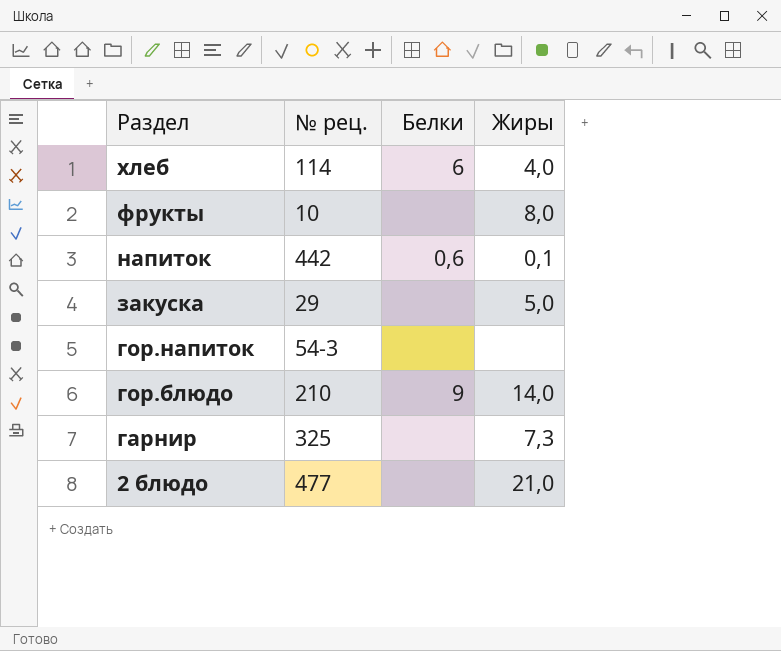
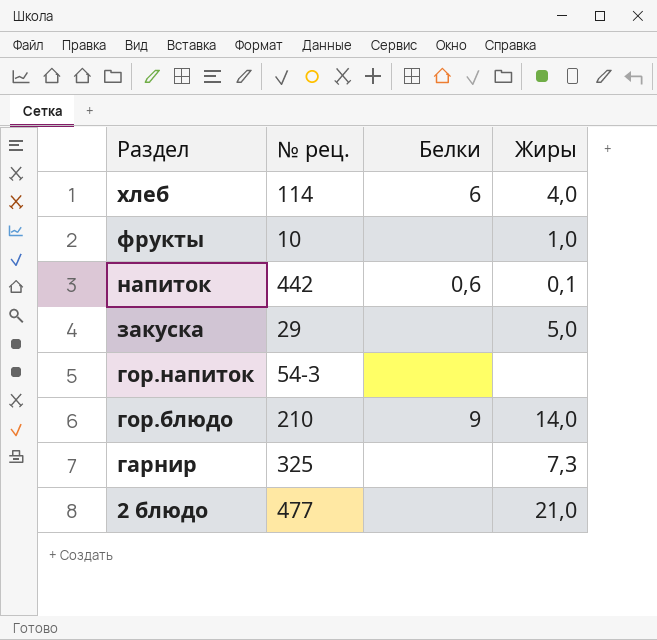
фрукты | Жиры: 8,0 -> 1,0

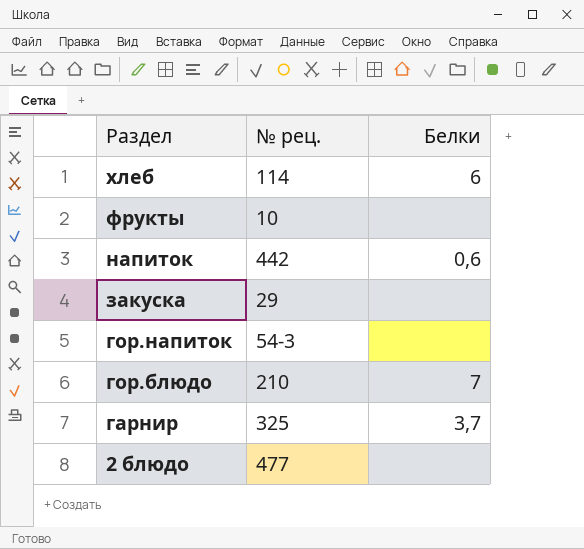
column Жиры | position: 4 -> none
гор.блюдо | Белки: 9 -> 7
гарнир | Белки: none -> 3,7

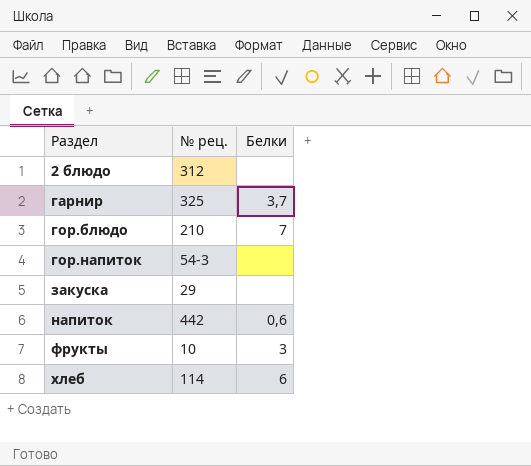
row order: Раздел descending -> Раздел ascending
2 блюдо | № рец.: 477 -> 312
фрукты | Белки: none -> 3

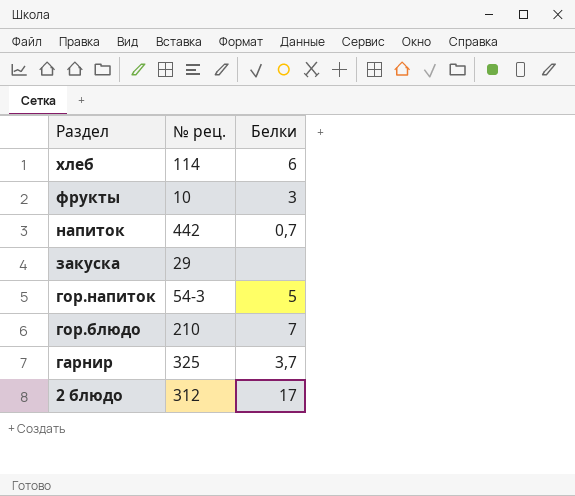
row order: Раздел ascending -> Раздел descending
напиток | Белки: 0,6 -> 0,7
гор.напиток | Белки: none -> 5
2 блюдо | Белки: none -> 17

